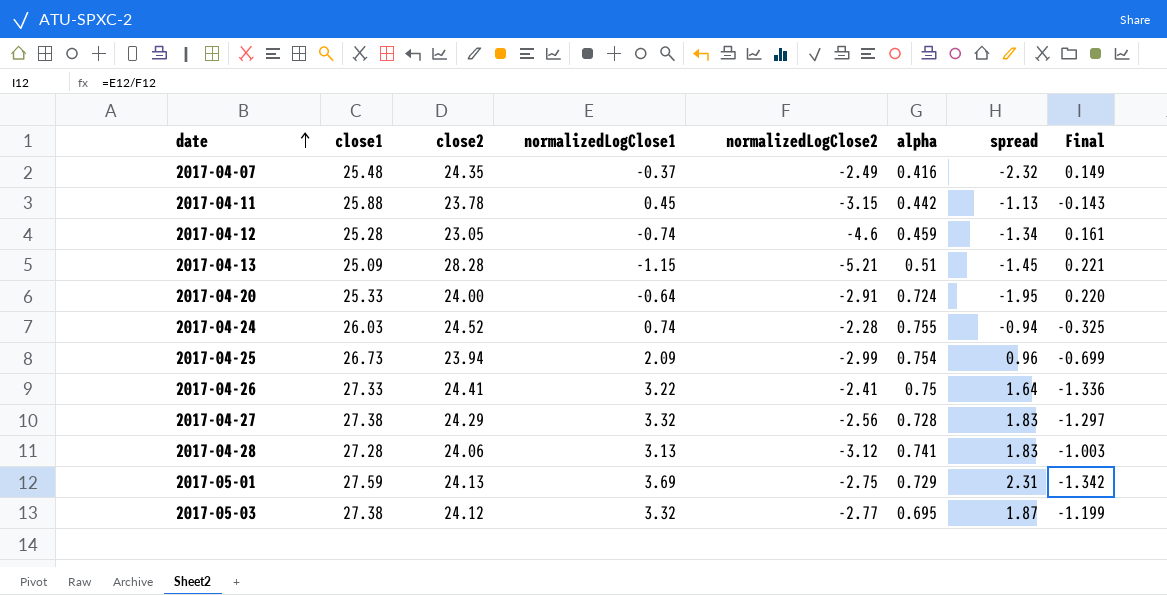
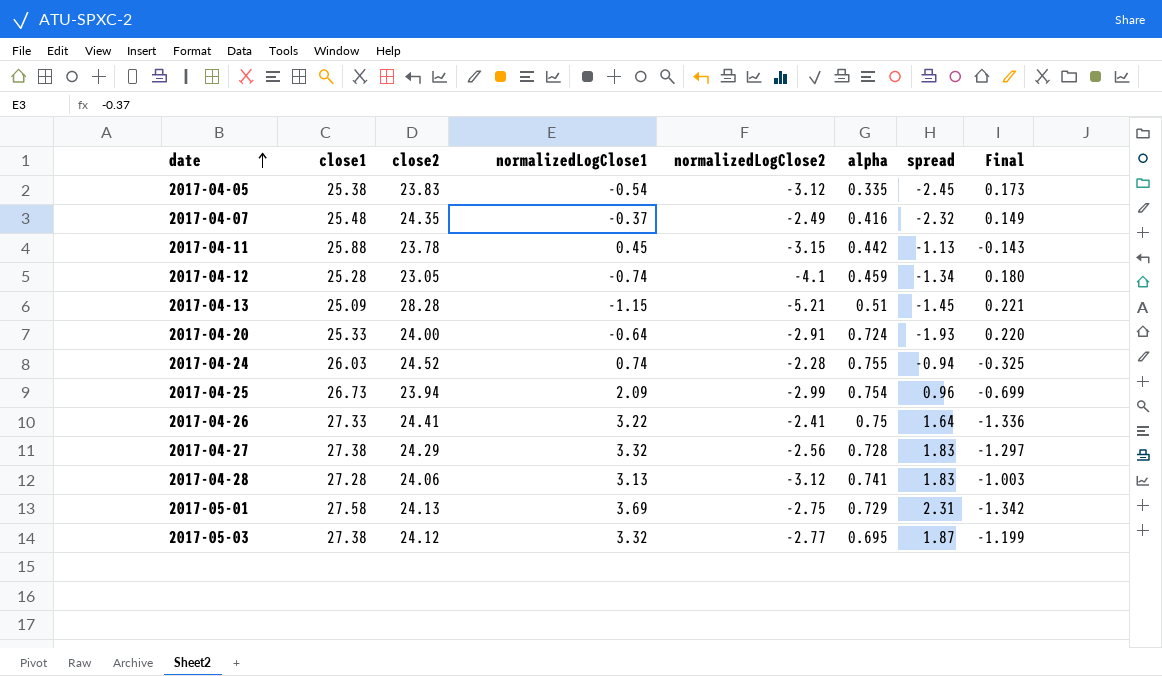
row 2017-04-05: none -> 25.38 | 23.83 | -0.54 | -3.12 | 0.335 | -2.45 | 0.173
2017-04-12 | normalizedLogClose2: -4.6 -> -4.1
2017-04-12 | Final: 0.161 -> 0.180
2017-04-20 | spread: -1.95 -> -1.93
2017-05-01 | close1: 27.59 -> 27.58

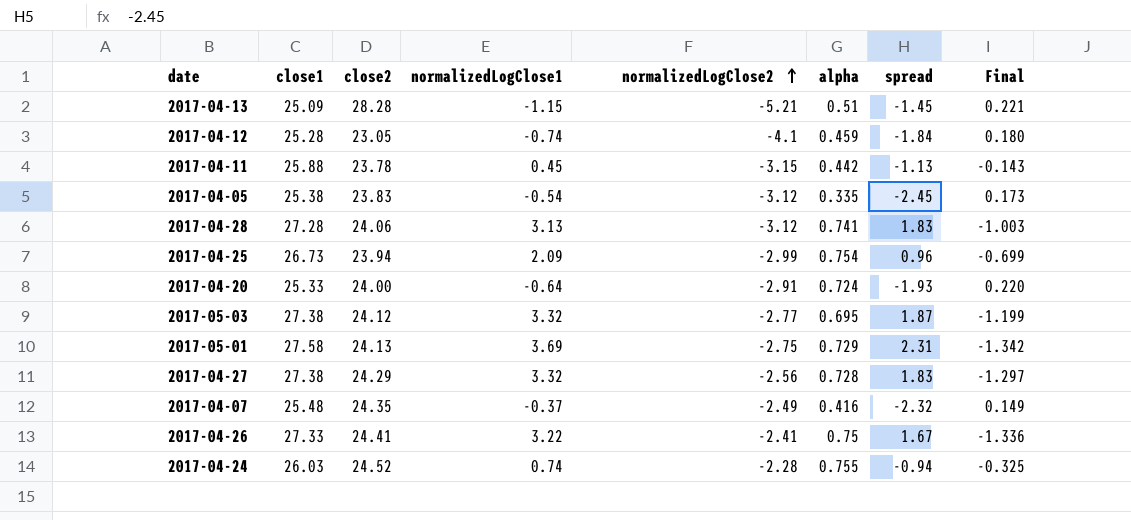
row order: date ascending -> normalizedLogClose2 ascending
2017-04-12 | spread: -1.34 -> -1.84
2017-04-26 | spread: 1.64 -> 1.67

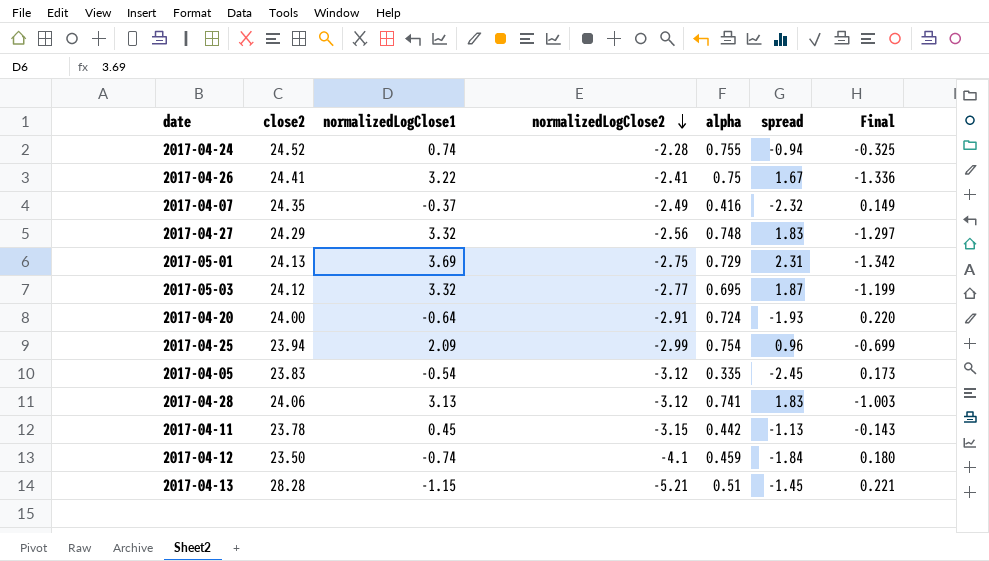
row order: normalizedLogClose2 ascending -> normalizedLogClose2 descending
column close1 | position: 2 -> none
2017-04-27 | alpha: 0.728 -> 0.748
2017-04-12 | close2: 23.05 -> 23.50

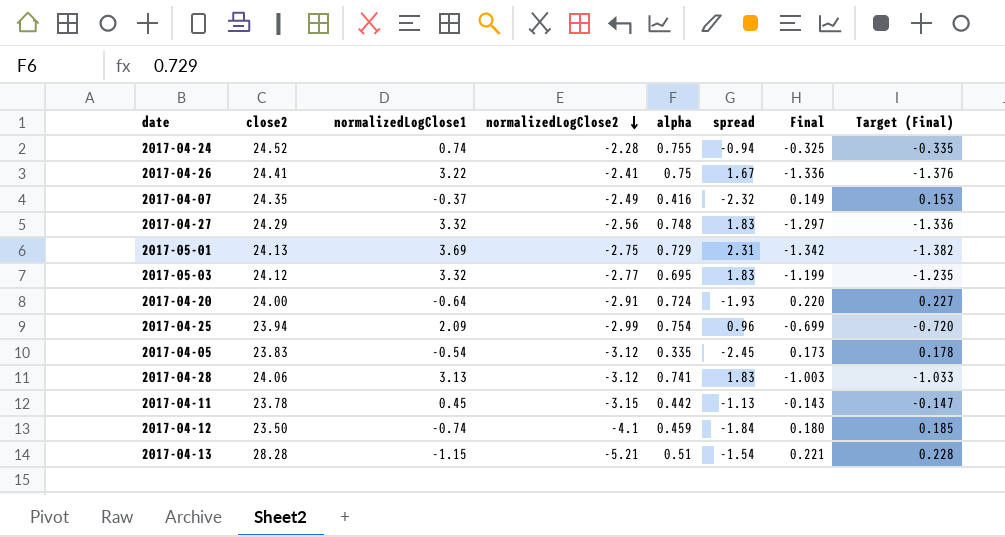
column Target (Final) | formula: none -> [Final] * 1.03
2017-05-03 | spread: 1.87 -> 1.83
2017-04-13 | spread: -1.45 -> -1.54

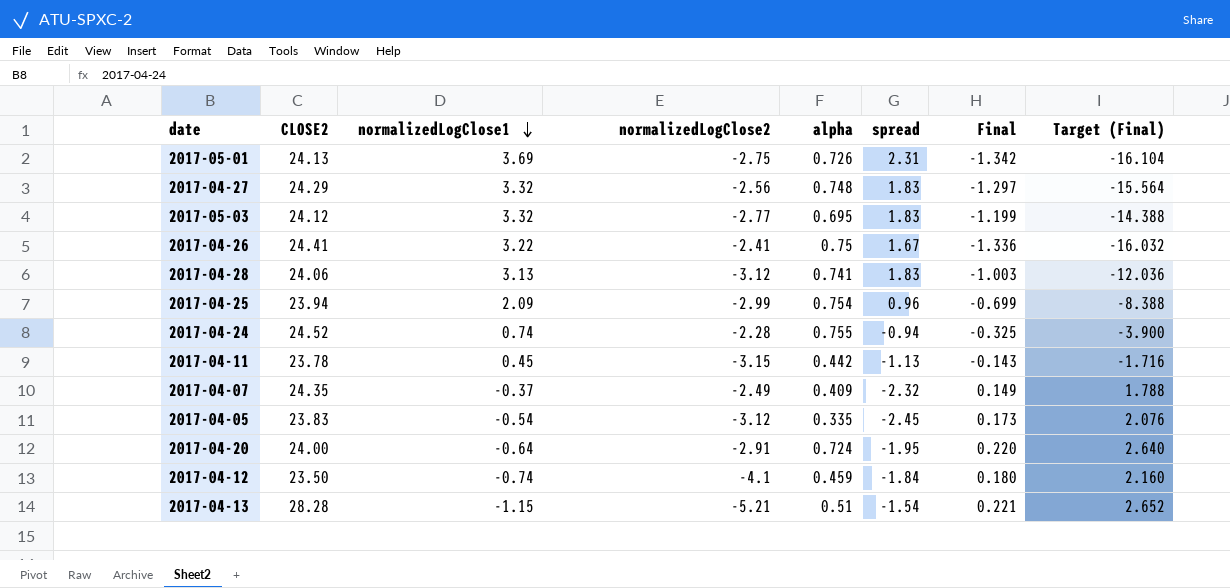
row order: normalizedLogClose2 descending -> normalizedLogClose1 descending
column name: close2 -> CLOSE2
column Target (Final) | formula: [Final] * 1.03 -> [Final] * 12
2017-05-01 | alpha: 0.729 -> 0.726
2017-04-07 | alpha: 0.416 -> 0.409
2017-04-20 | spread: -1.93 -> -1.95

